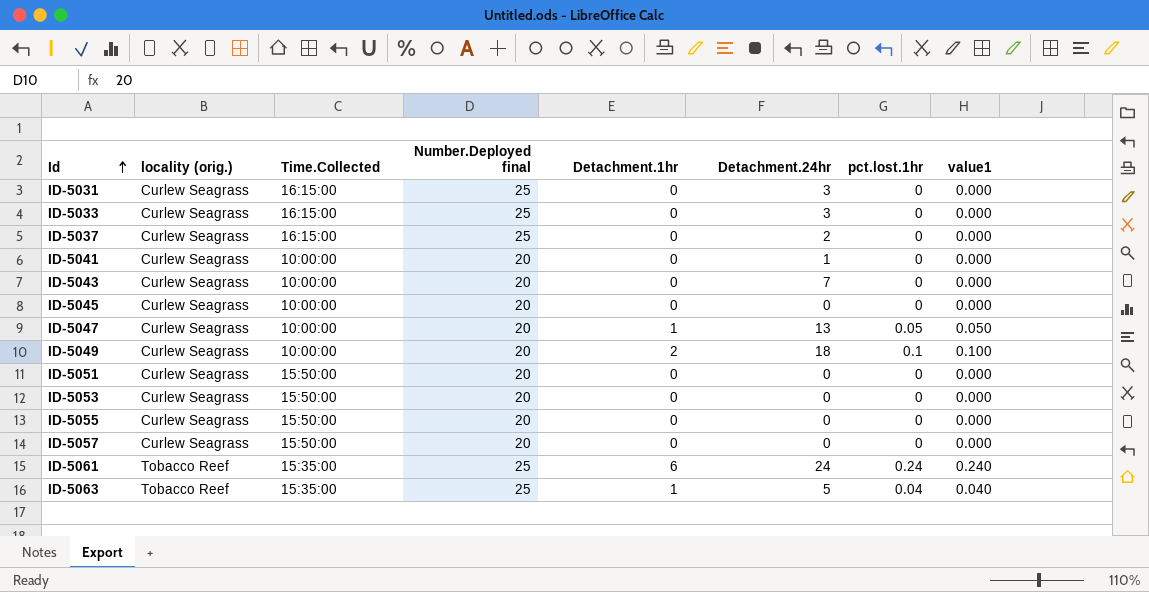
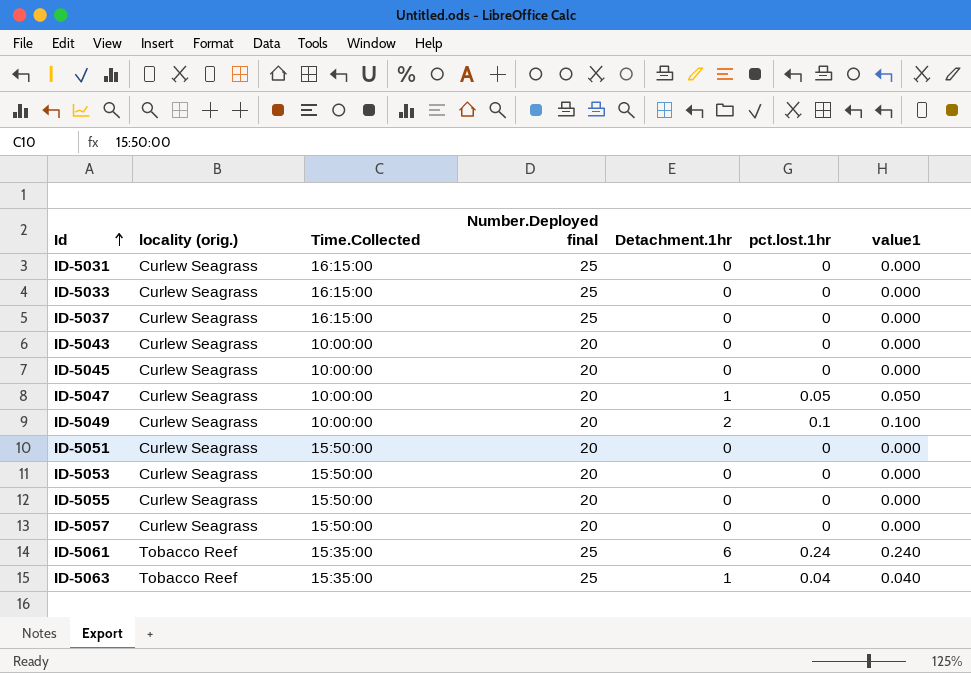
column Detachment.24hr | position: 6 -> none
row ID-5041: Curlew Seagrass | 10:00:00 | 20 | 0 | 1 | 0 | 0.000 -> none

